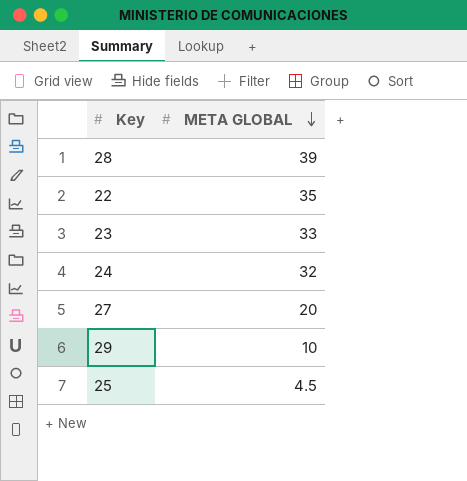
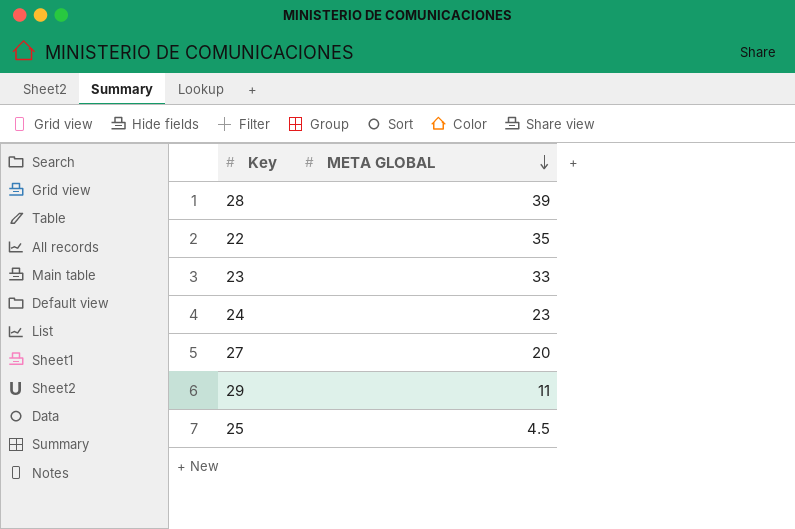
24 | META GLOBAL: 32 -> 23
29 | META GLOBAL: 10 -> 11

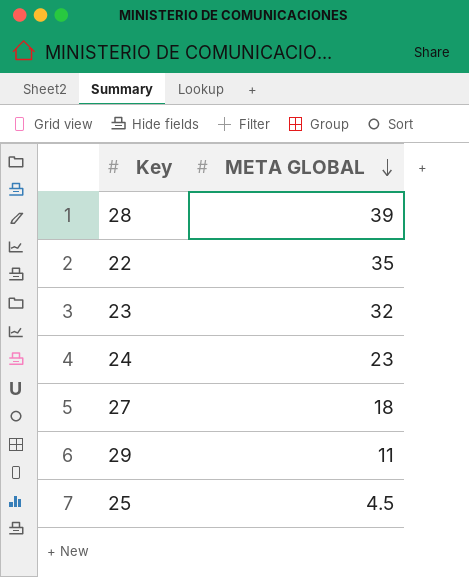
23 | META GLOBAL: 33 -> 32
27 | META GLOBAL: 20 -> 18

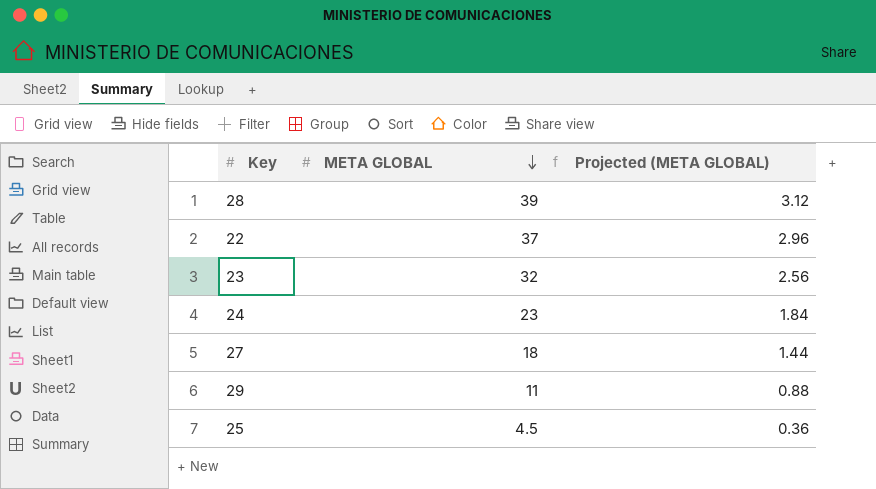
column Projected (META GLOBAL) | formula: none -> [META GLOBAL] * 0.08
22 | META GLOBAL: 35 -> 37

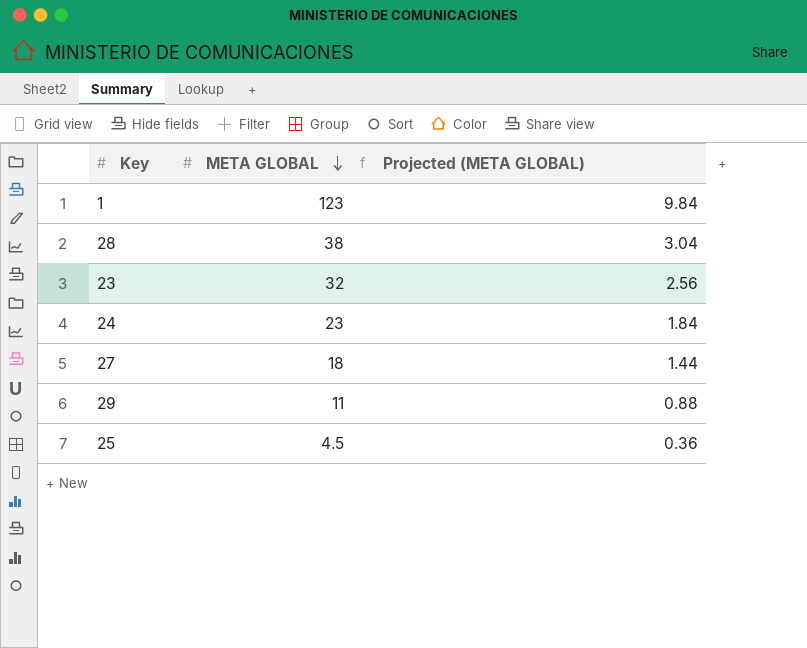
row 22: 37 | 2.96 -> none
row 1: none -> 123 | 9.84
28 | META GLOBAL: 39 -> 38
28 | Projected (META GLOBAL): 3.12 -> 3.04

